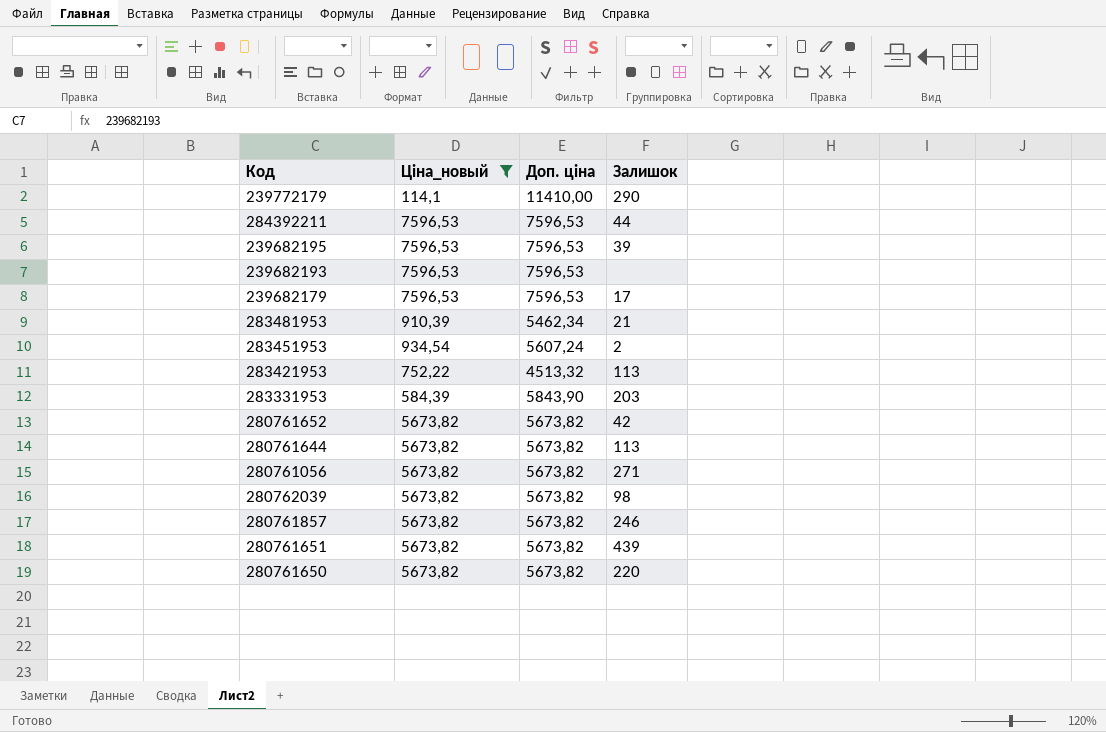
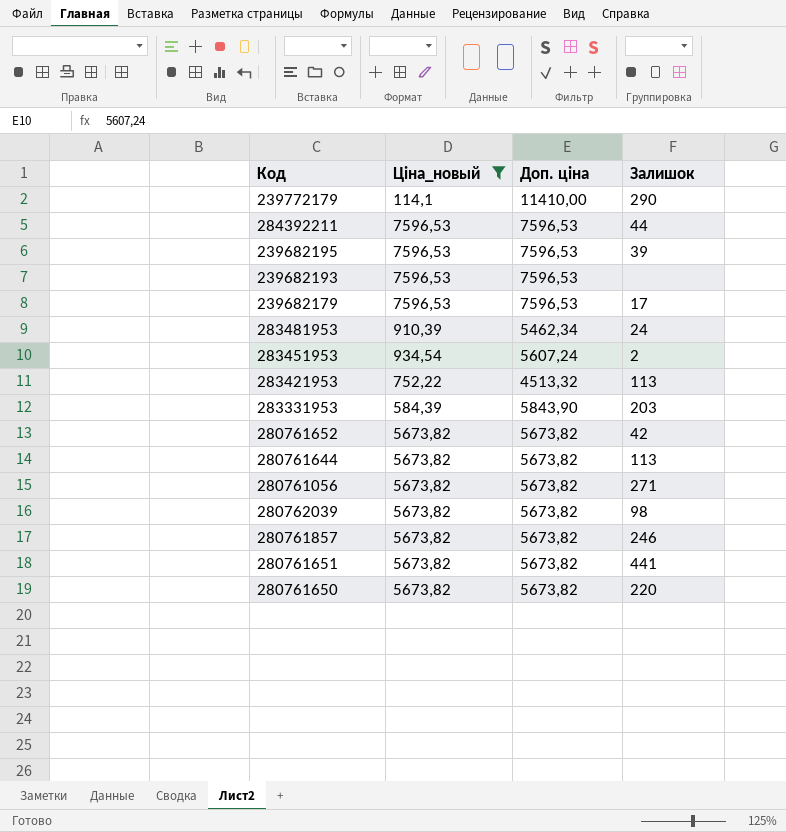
283481953 | Залишок: 21 -> 24
280761651 | Залишок: 439 -> 441

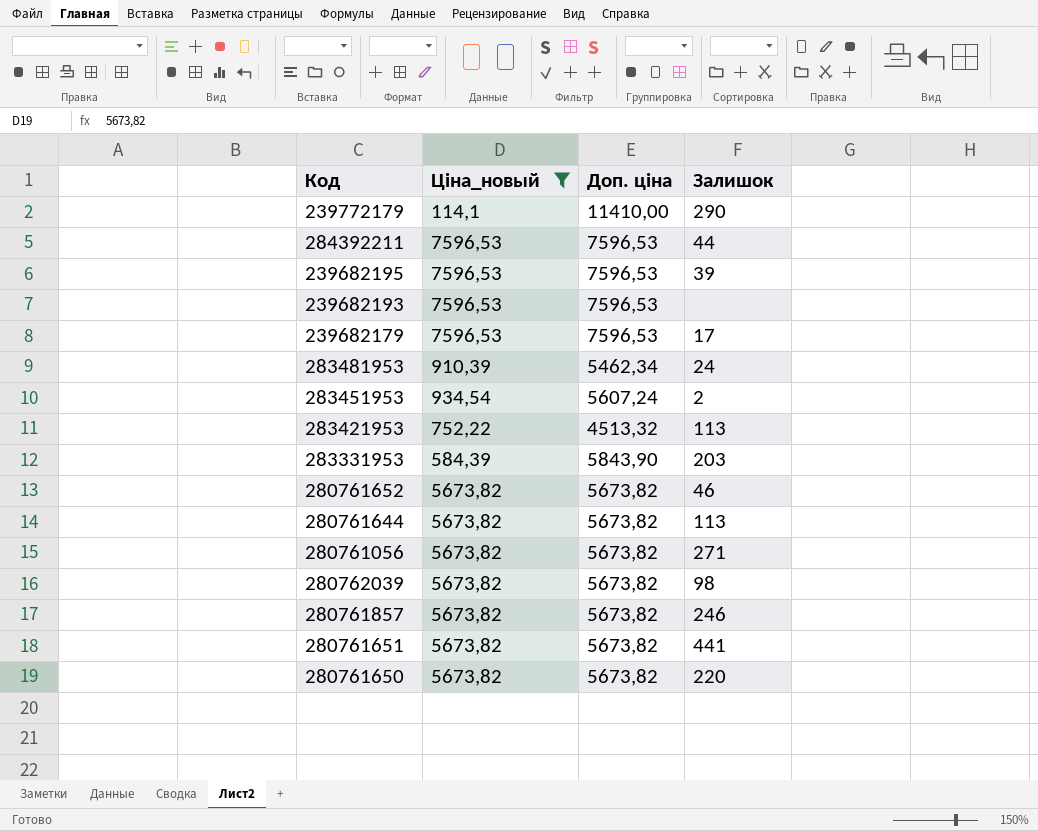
280761652 | Залишок: 42 -> 46

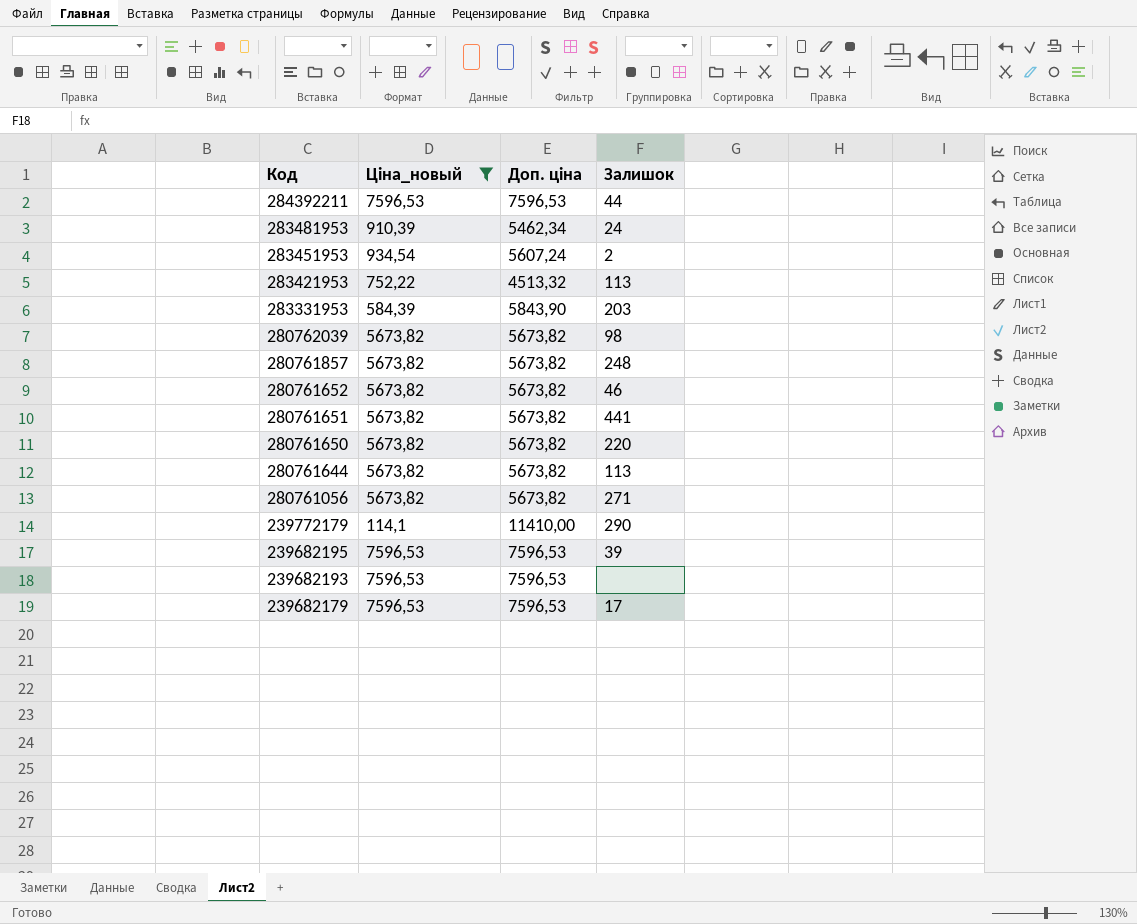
row order: none -> Код descending
280761857 | Залишок: 246 -> 248

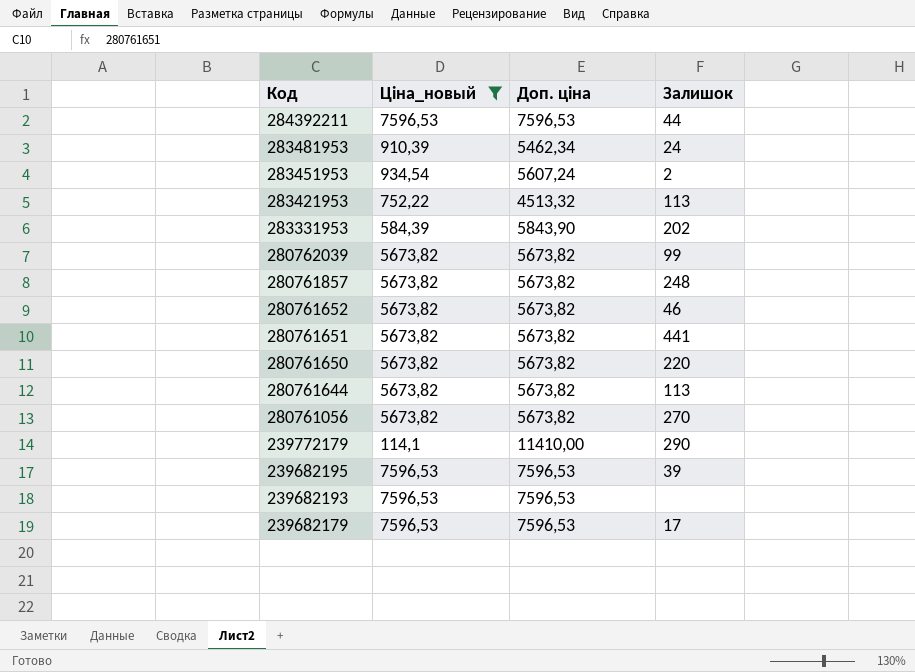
283331953 | Залишок: 203 -> 202
280762039 | Залишок: 98 -> 99
280761056 | Залишок: 271 -> 270

